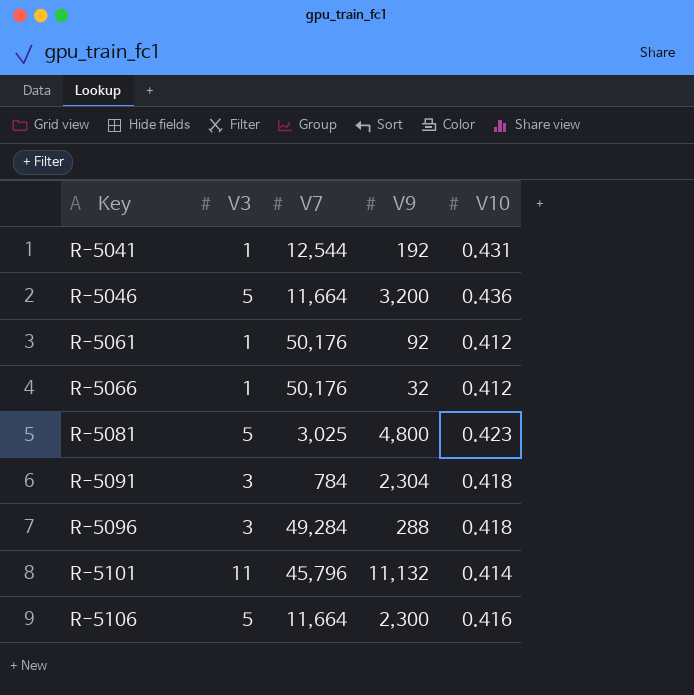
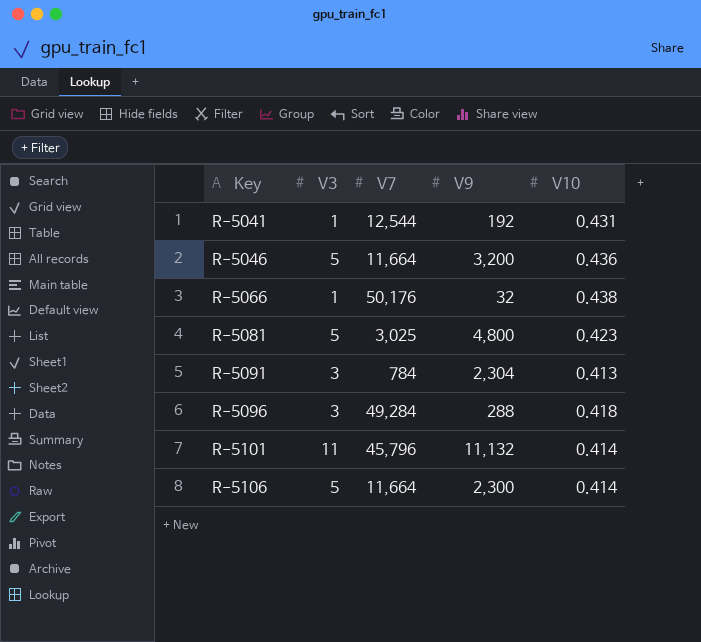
row R-5061: 1 | 50,176 | 92 | 0.412 -> none
R-5066 | V10: 0.412 -> 0.438
R-5091 | V10: 0.418 -> 0.413
R-5106 | V10: 0.416 -> 0.414

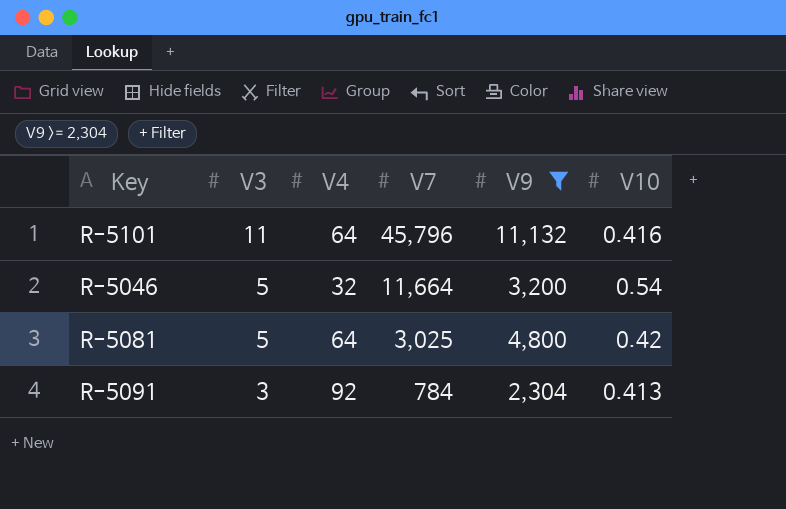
filter: none -> V9 >= 2,304
row order: Key ascending -> V3 descending
column V4 | position: none -> 3
R-5101 | V10: 0.414 -> 0.416
R-5046 | V10: 0.436 -> 0.54
R-5081 | V10: 0.423 -> 0.42

